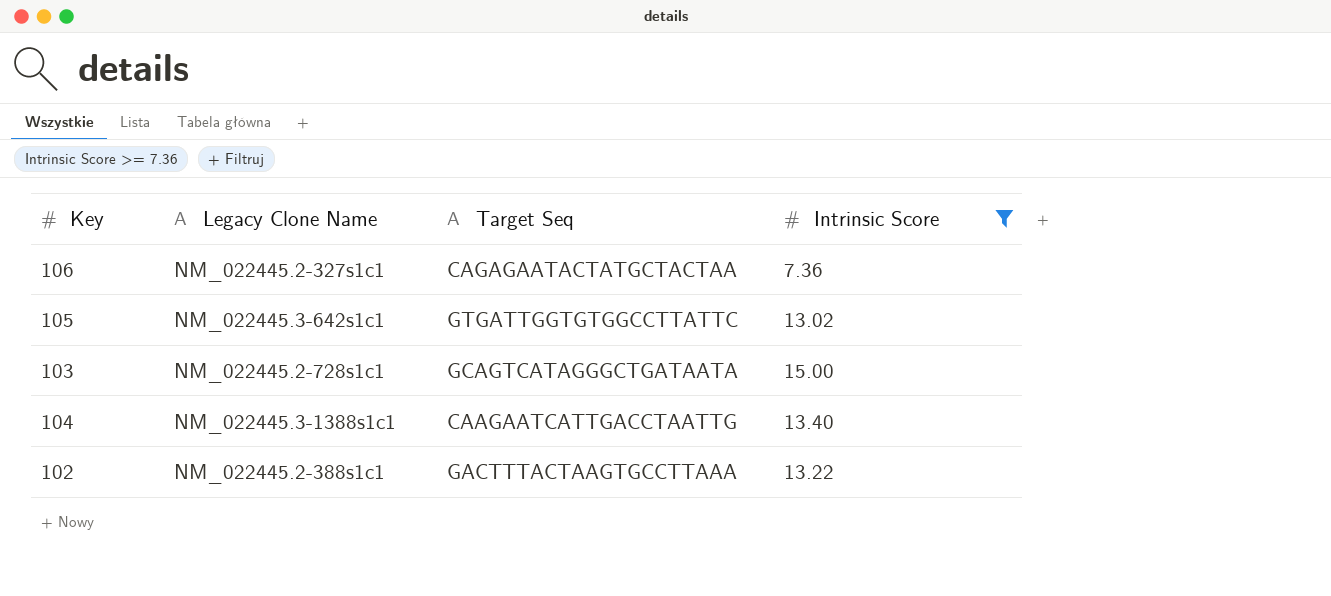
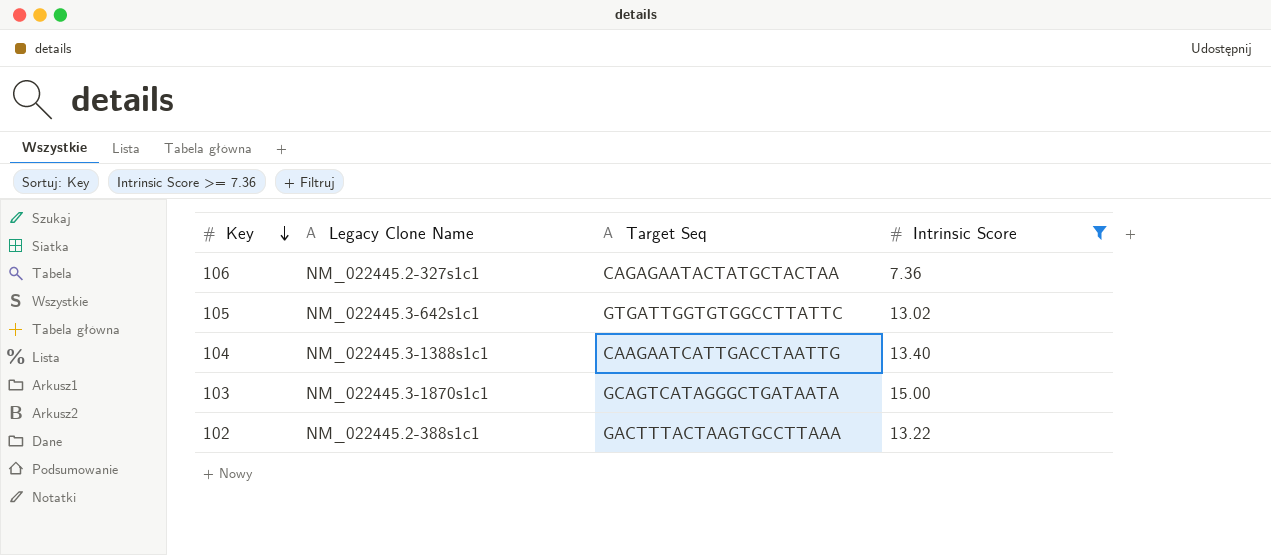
row order: none -> Key descending
103 | Legacy Clone Name: NM_022445.2-728s1c1 -> NM_022445.3-1870s1c1

